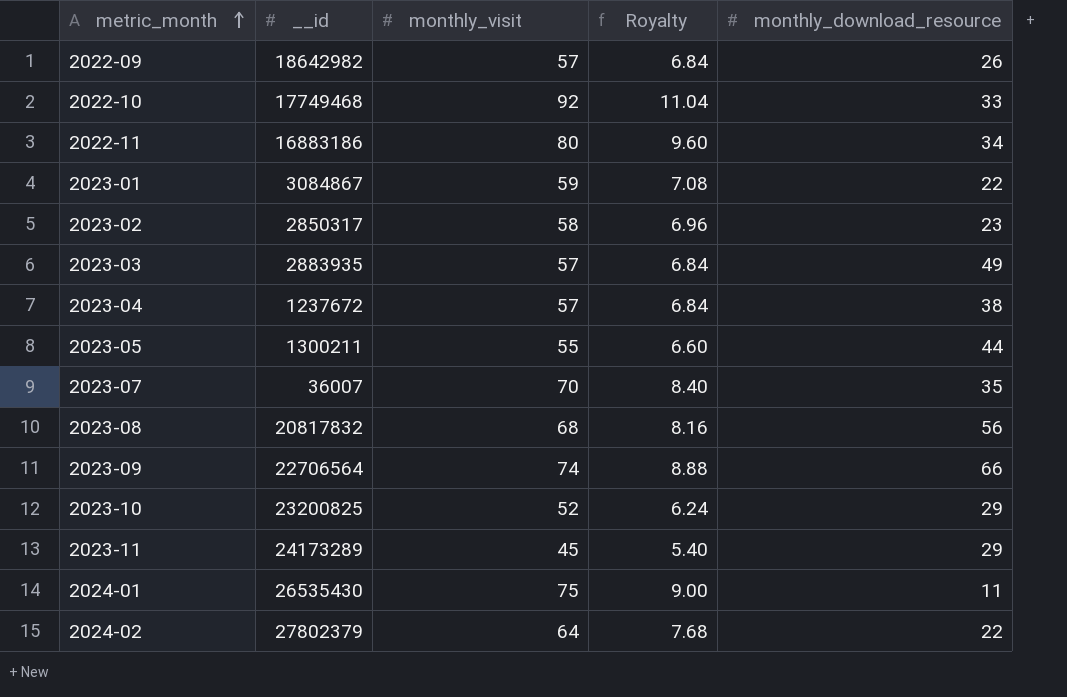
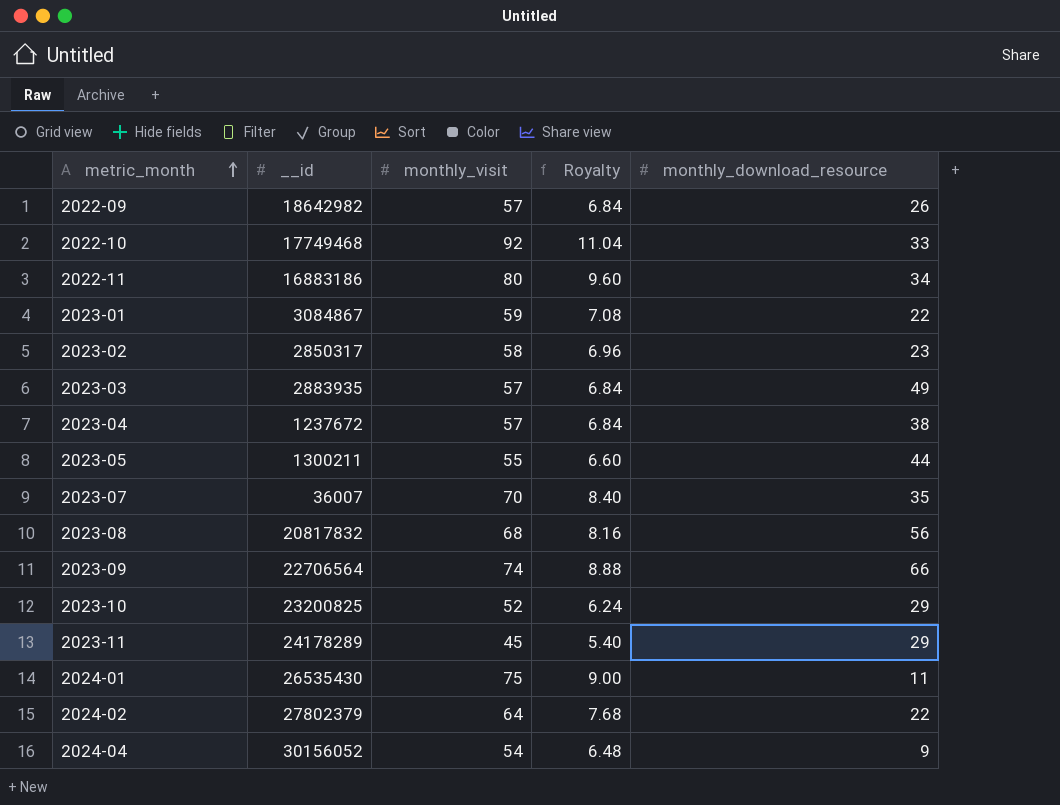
2023-11 | __id: 24173289 -> 24178289
row 2024-04: none -> 30156052 | 54 | 6.48 | 9

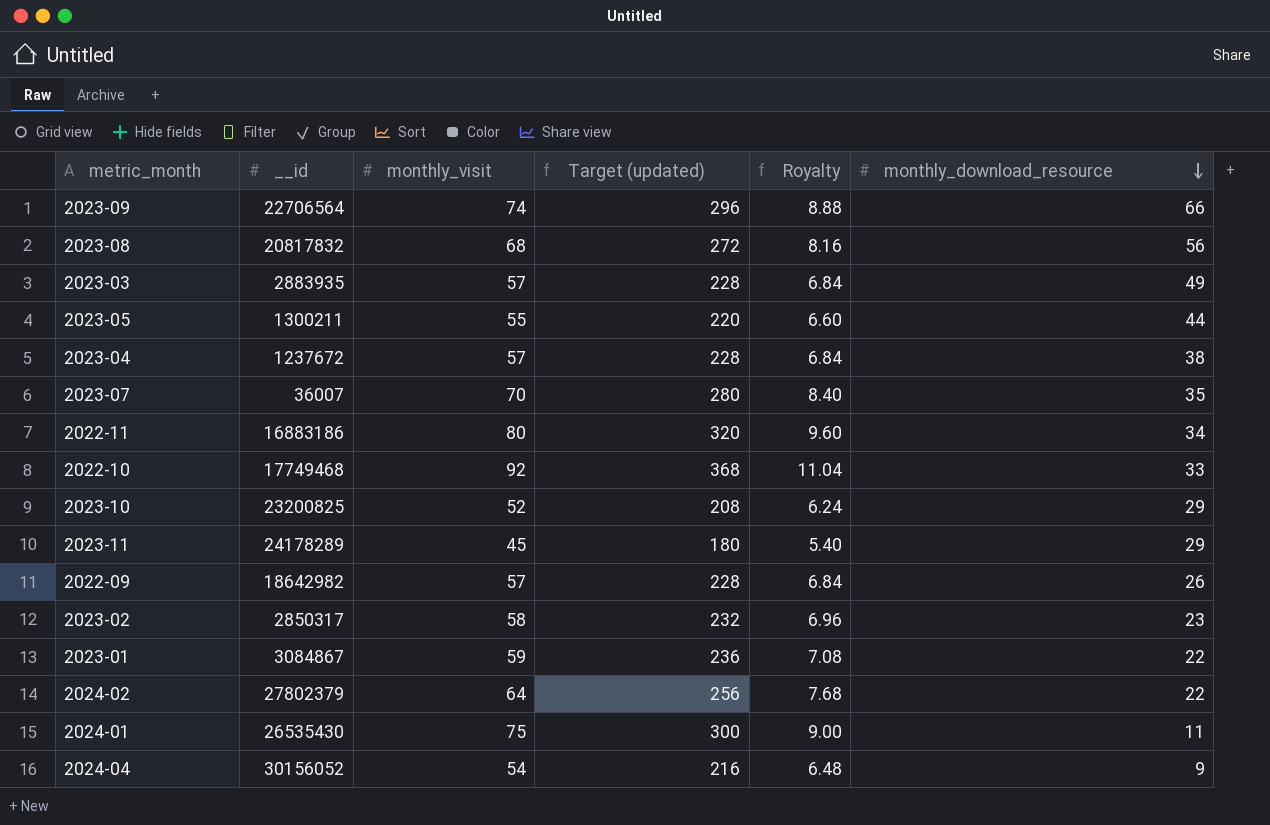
row order: metric_month ascending -> monthly_download_resource descending
column Target (updated) | formula: none -> [monthly_visit] * 4

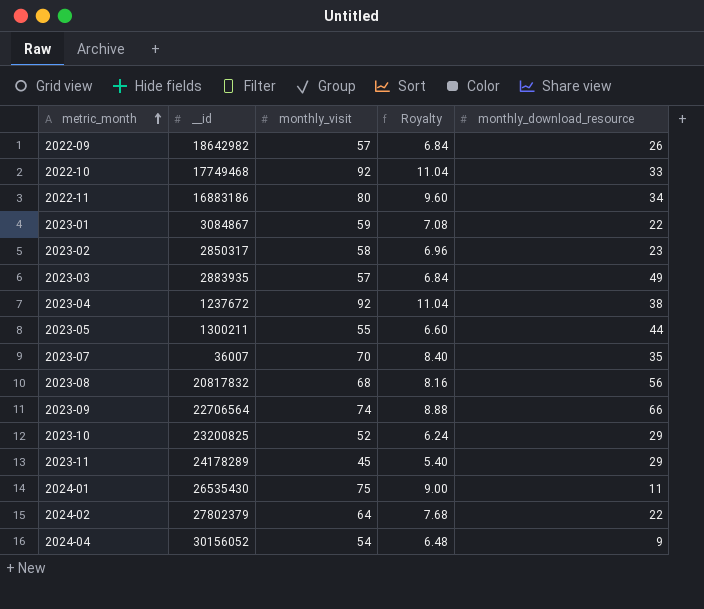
row order: monthly_download_resource descending -> metric_month ascending
column Target (updated) | formula: [monthly_visit] * 4 -> none
2023-04 | monthly_visit: 57 -> 92
2023-04 | Royalty: 6.84 -> 11.04

